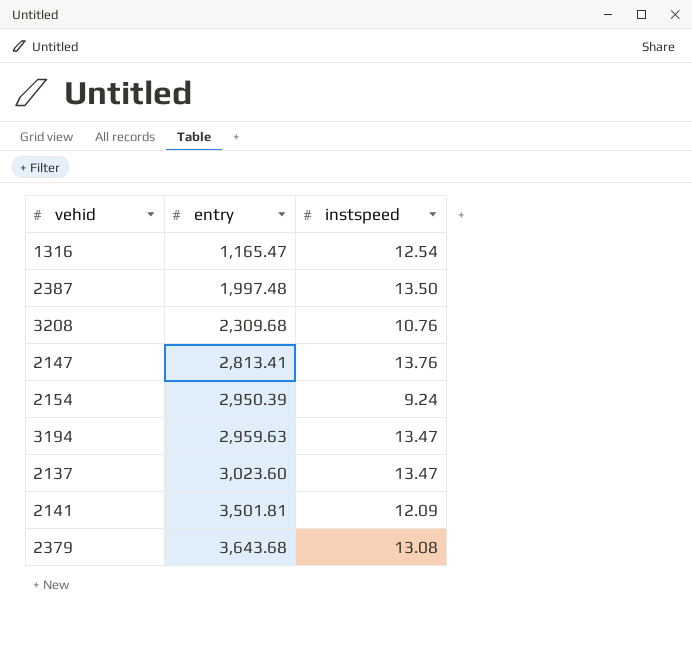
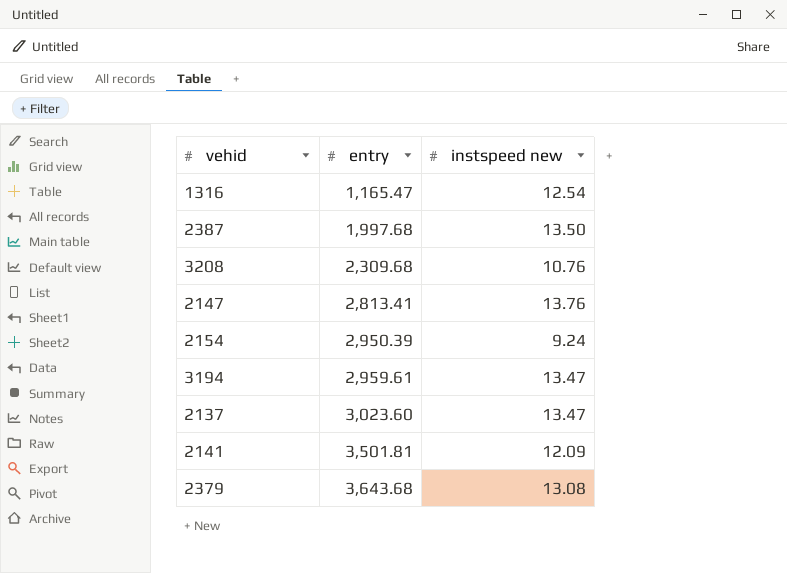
column name: instspeed -> instspeed new
2387 | entry: 1,997.48 -> 1,997.68
3194 | entry: 2,959.63 -> 2,959.61

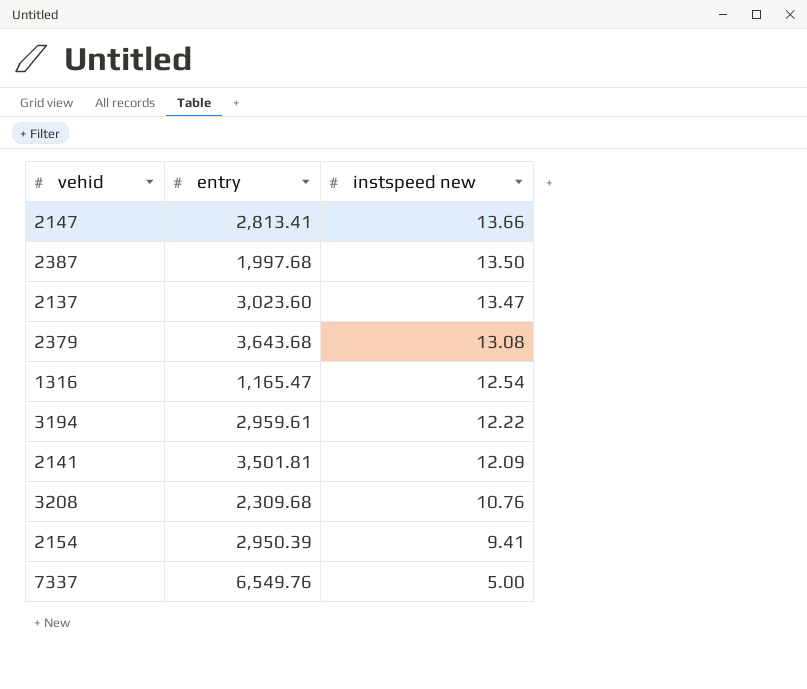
row order: entry ascending -> instspeed new descending
2147 | instspeed new: 13.76 -> 13.66
3194 | instspeed new: 13.47 -> 12.22
2154 | instspeed new: 9.24 -> 9.41
row 7337: none -> 6,549.76 | 5.00

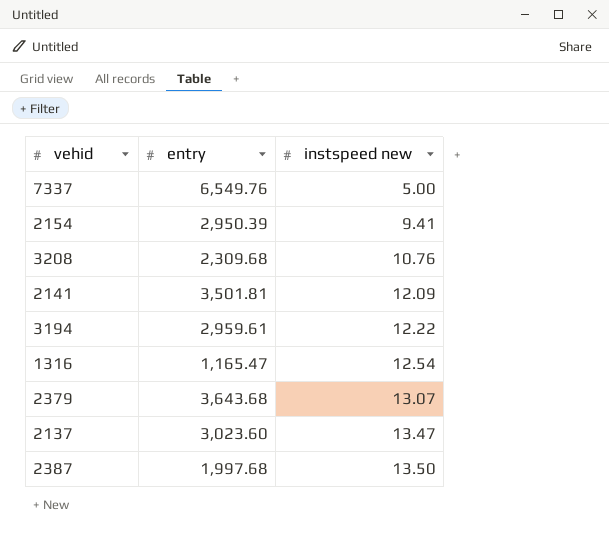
row order: instspeed new descending -> instspeed new ascending
row 2147: 2,813.41 | 13.66 -> none
2379 | instspeed new: 13.08 -> 13.07

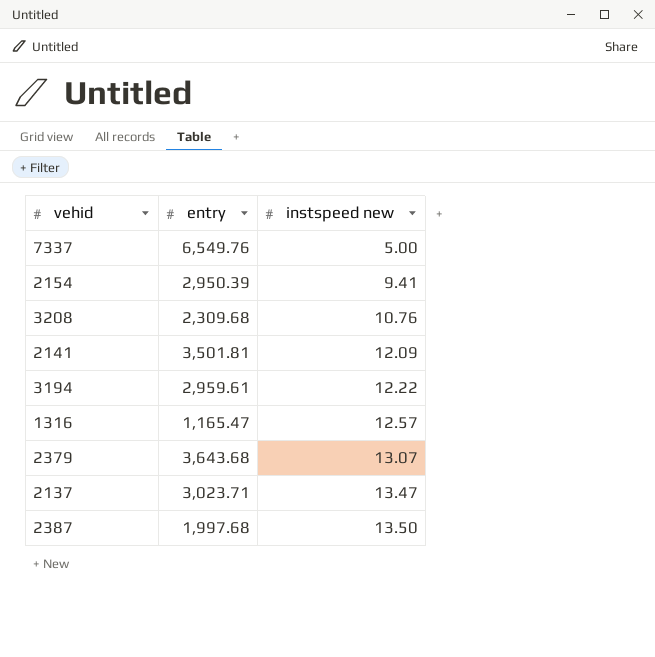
1316 | instspeed new: 12.54 -> 12.57
2137 | entry: 3,023.60 -> 3,023.71

